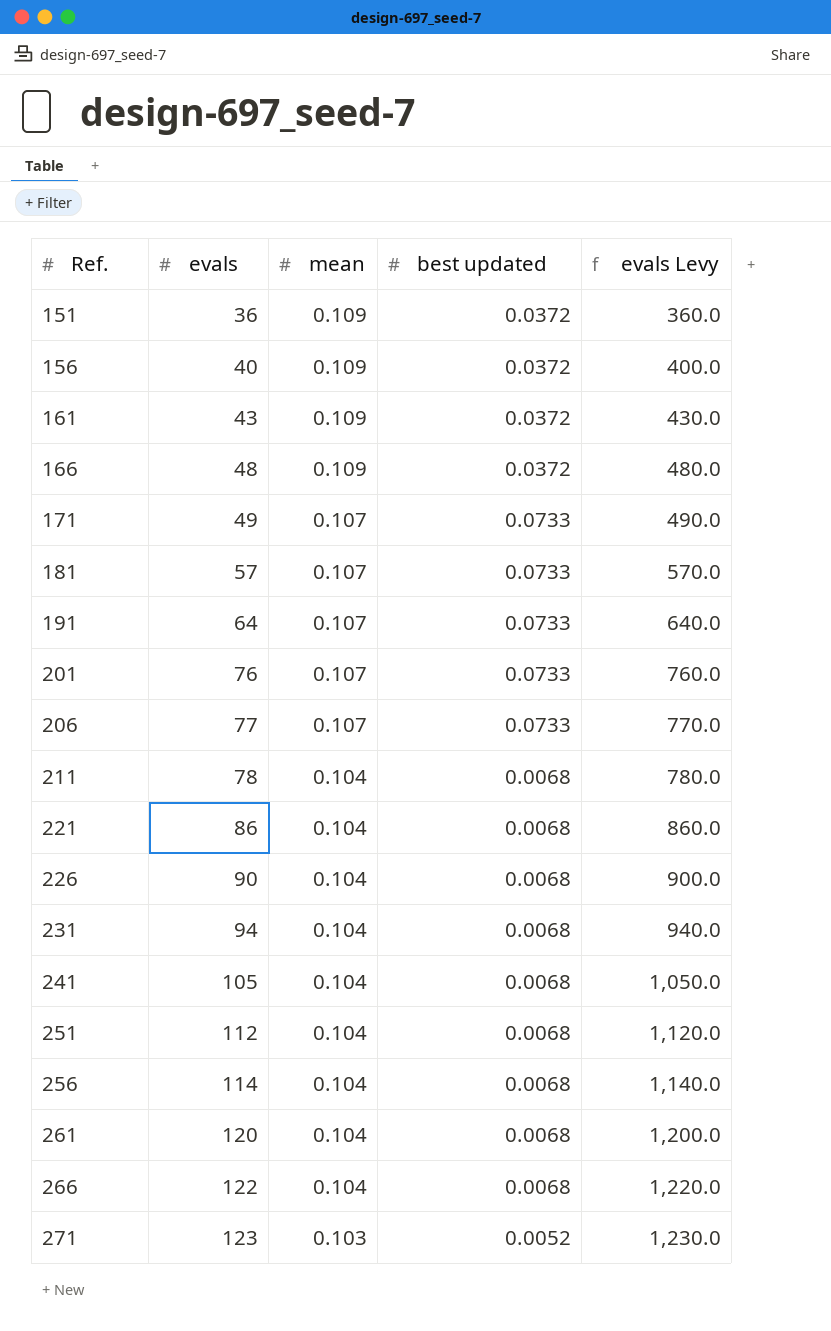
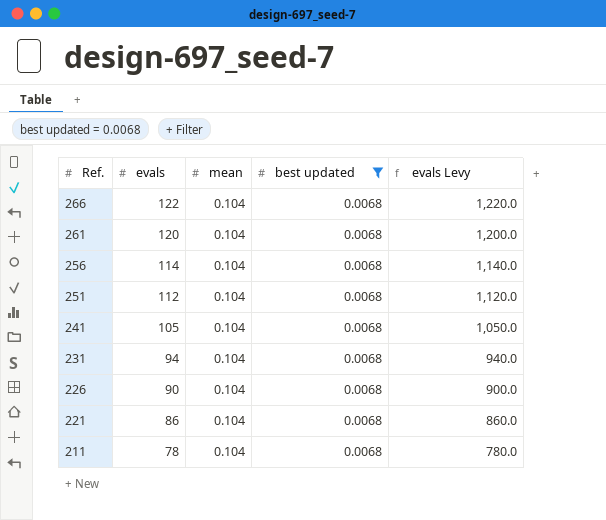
filter: none -> best updated = 0.0068
row order: Ref. ascending -> Ref. descending

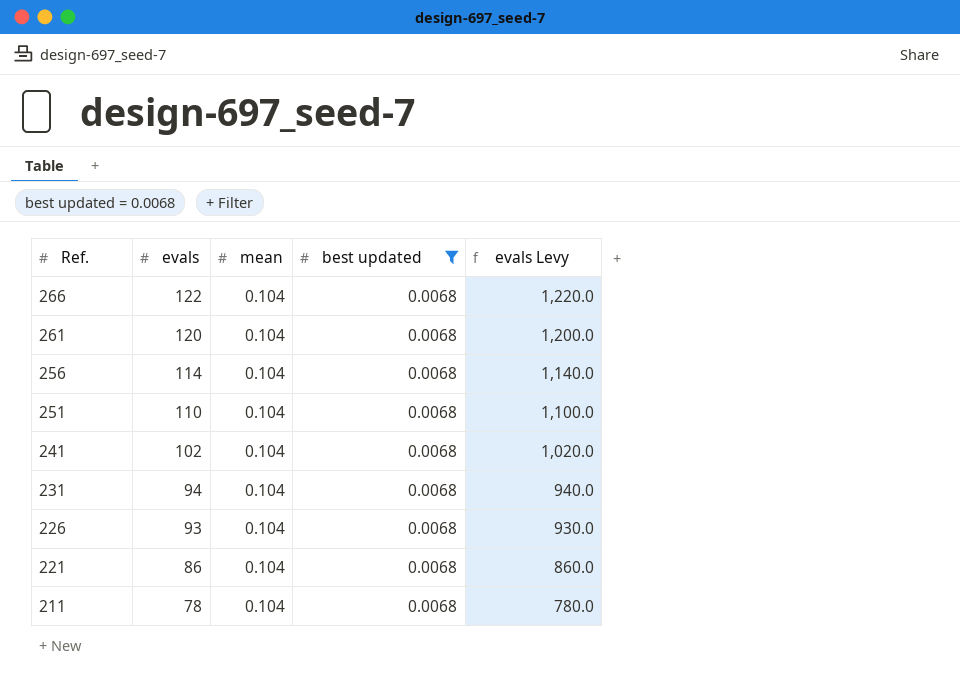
251 | evals: 112 -> 110
251 | evals Levy: 1,120.0 -> 1,100.0
241 | evals: 105 -> 102
241 | evals Levy: 1,050.0 -> 1,020.0
226 | evals: 90 -> 93
226 | evals Levy: 900.0 -> 930.0

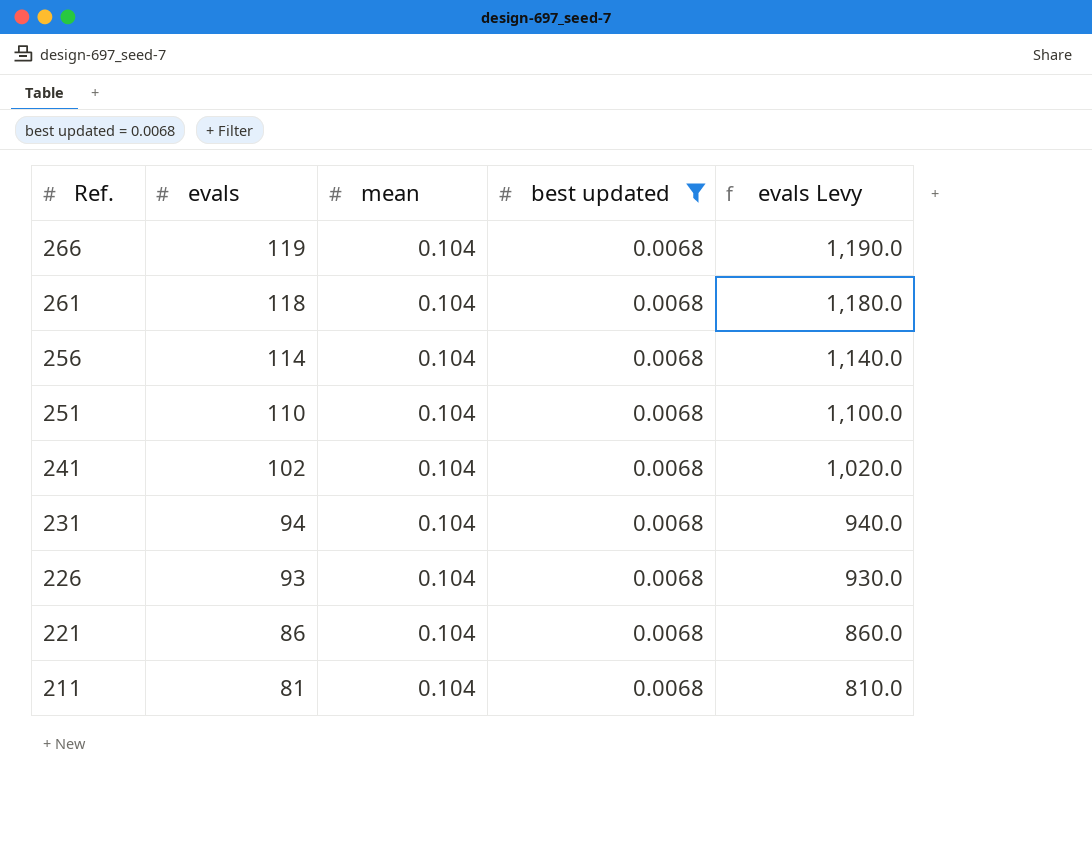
266 | evals: 122 -> 119
266 | evals Levy: 1,220.0 -> 1,190.0
261 | evals: 120 -> 118
261 | evals Levy: 1,200.0 -> 1,180.0
211 | evals: 78 -> 81
211 | evals Levy: 780.0 -> 810.0

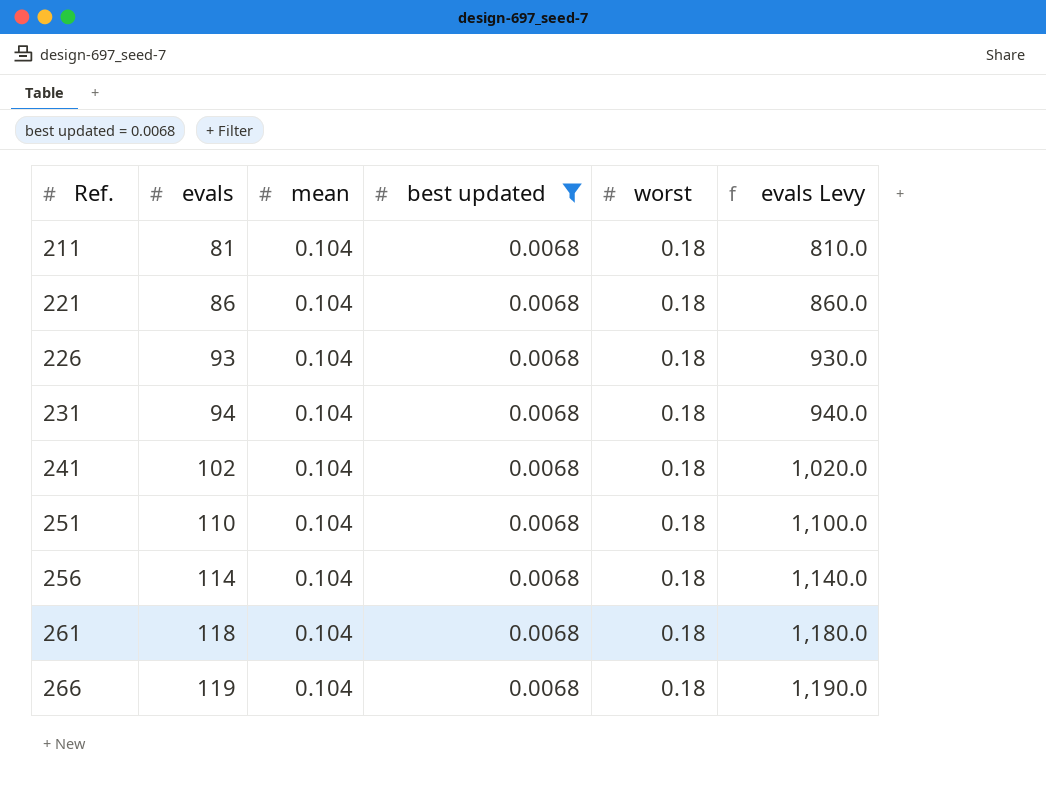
row order: Ref. descending -> Ref. ascending
column worst | position: none -> 5

